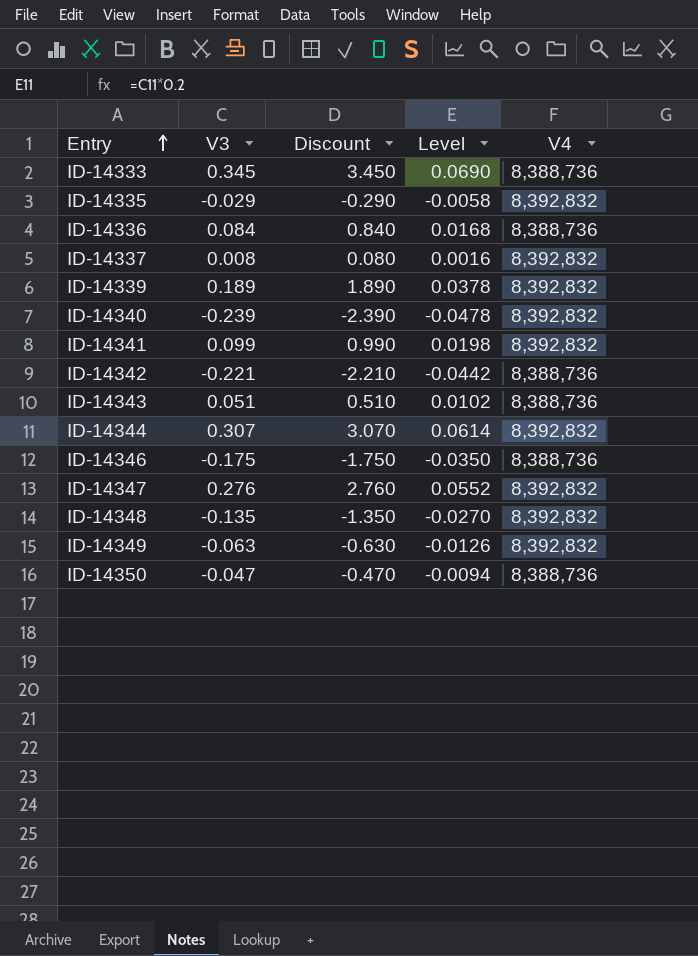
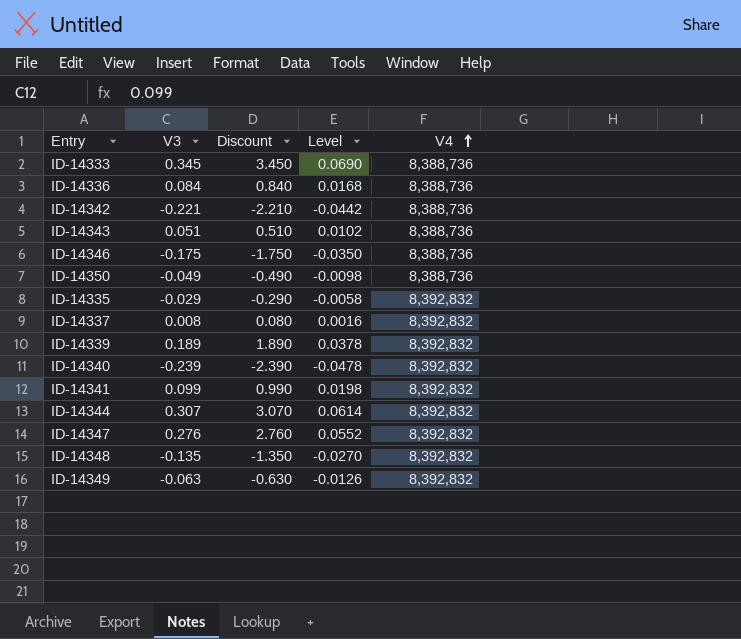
row order: Entry ascending -> V4 ascending
ID-14350 | V3: -0.047 -> -0.049
ID-14350 | Discount: -0.470 -> -0.490
ID-14350 | Level: -0.0094 -> -0.0098

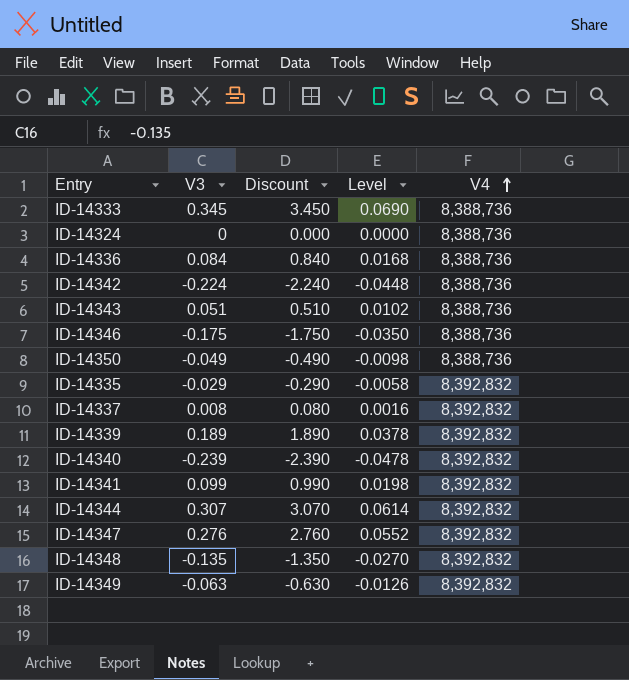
row ID-14324: none -> 0 | 0.000 | 0.0000 | 8,388,736
ID-14342 | V3: -0.221 -> -0.224
ID-14342 | Discount: -2.210 -> -2.240
ID-14342 | Level: -0.0442 -> -0.0448

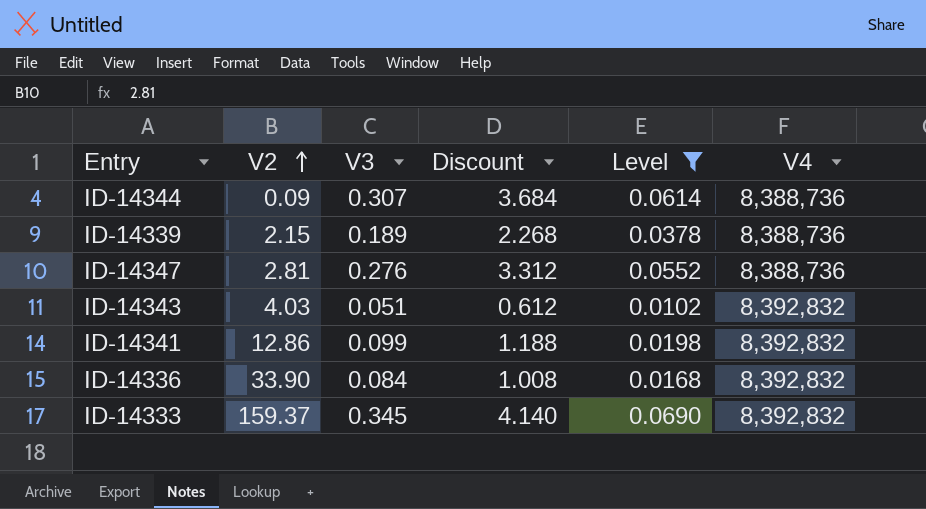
filter: none -> Level >= 0.0102
row order: V4 ascending -> V2 ascending
column V2 | position: none -> 2
column Discount | formula: [V3] * 10 -> [V3] * 12
ID-14344 | V4: 8,392,832 -> 8,388,736
ID-14339 | V4: 8,392,832 -> 8,388,736
ID-14347 | V4: 8,392,832 -> 8,388,736
ID-14343 | V4: 8,388,736 -> 8,392,832
ID-14336 | V4: 8,388,736 -> 8,392,832
ID-14333 | V4: 8,388,736 -> 8,392,832

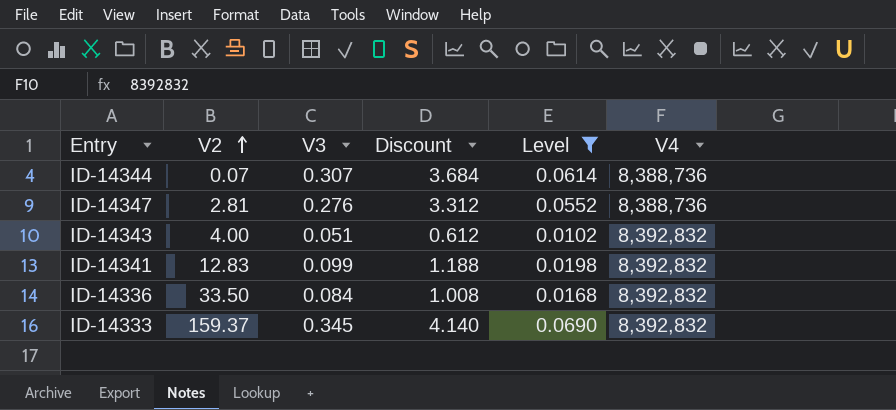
row ID-14339: 2.15 | 0.189 | 2.268 | 0.0378 | 8,388,736 -> none
ID-14344 | V2: 0.09 -> 0.07
ID-14343 | V2: 4.03 -> 4.00
ID-14341 | V2: 12.86 -> 12.83
ID-14336 | V2: 33.90 -> 33.50

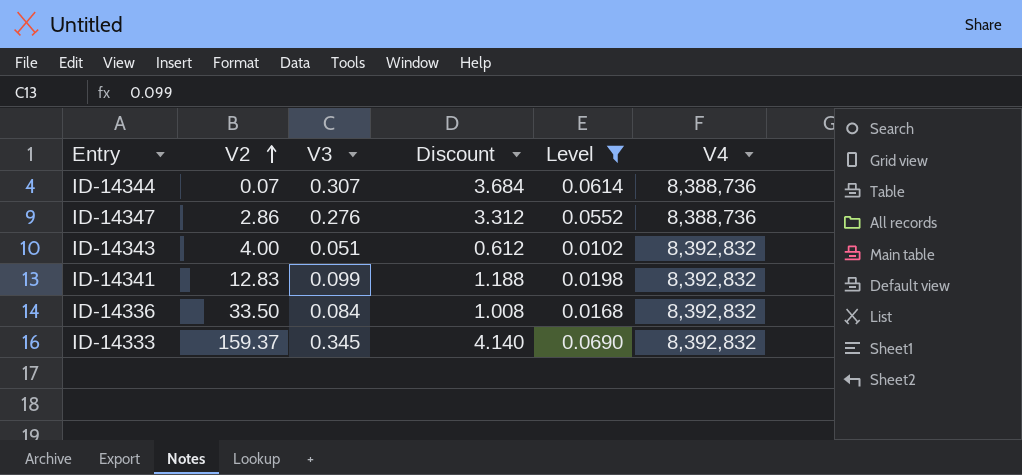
ID-14347 | V2: 2.81 -> 2.86

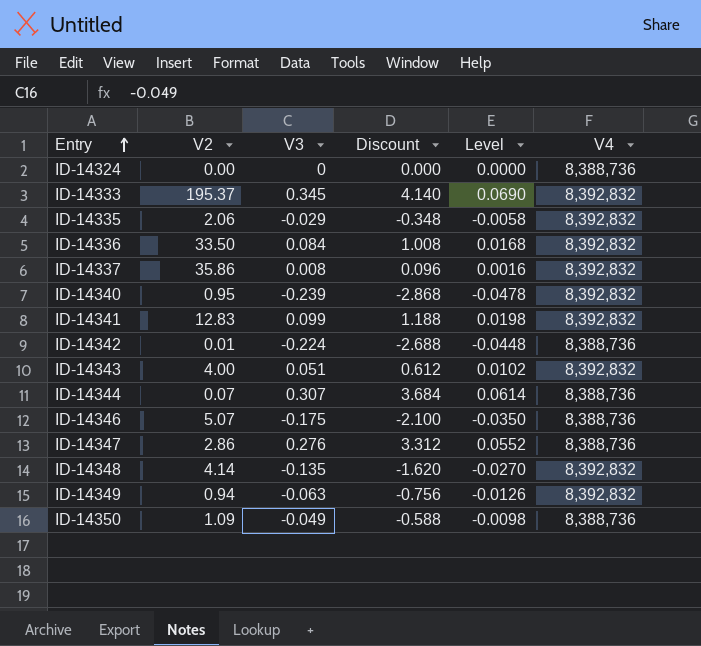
filter: Level >= 0.0102 -> none
row order: V2 ascending -> Entry ascending
ID-14333 | V2: 159.37 -> 195.37

